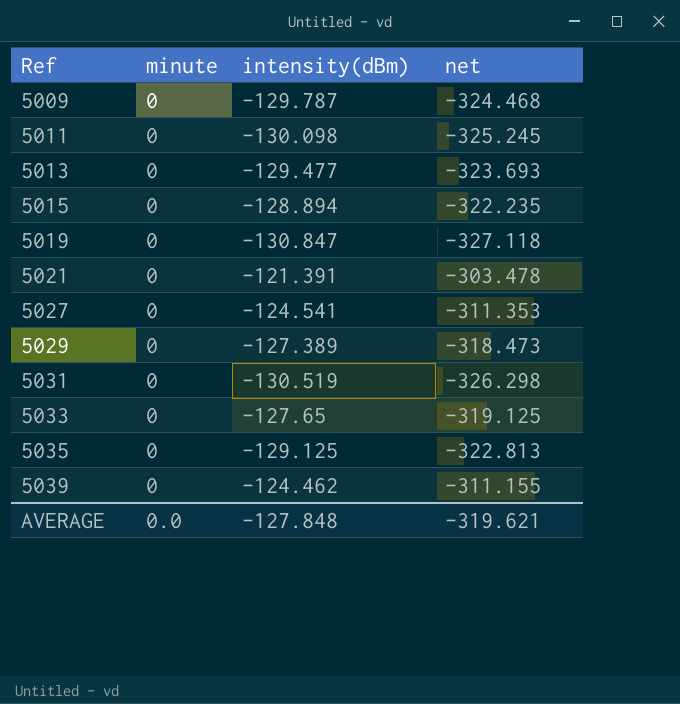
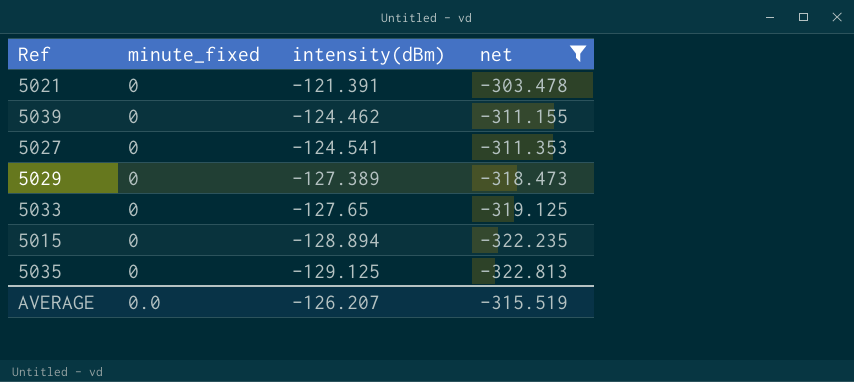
filter: none -> net >= -322.813
row order: Ref ascending -> intensity(dBm) descending
column name: minute -> minute_fixed
AVERAGE | intensity(dBm): -127.848 -> -126.207
AVERAGE | net: -319.621 -> -315.519

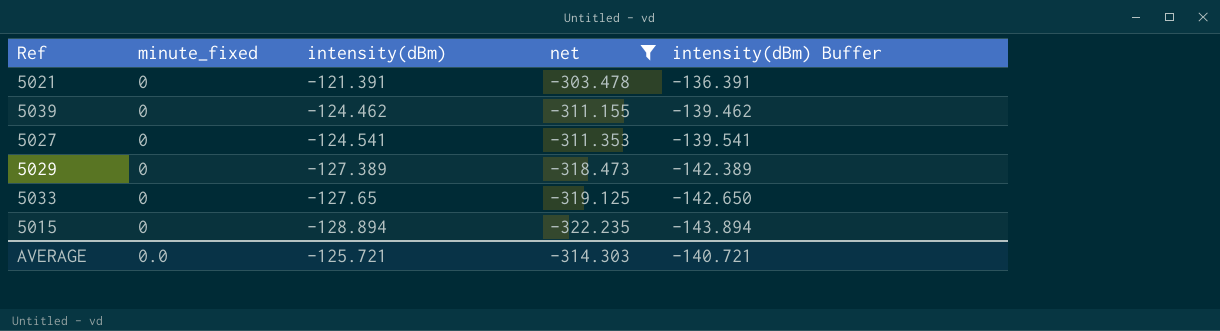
column intensity(dBm) Buffer | formula: none -> [intensity(dBm)] - 15
row 5035: 0 | -129.125 | -322.813 -> none
AVERAGE | intensity(dBm): -126.207 -> -125.721
AVERAGE | net: -315.519 -> -314.303

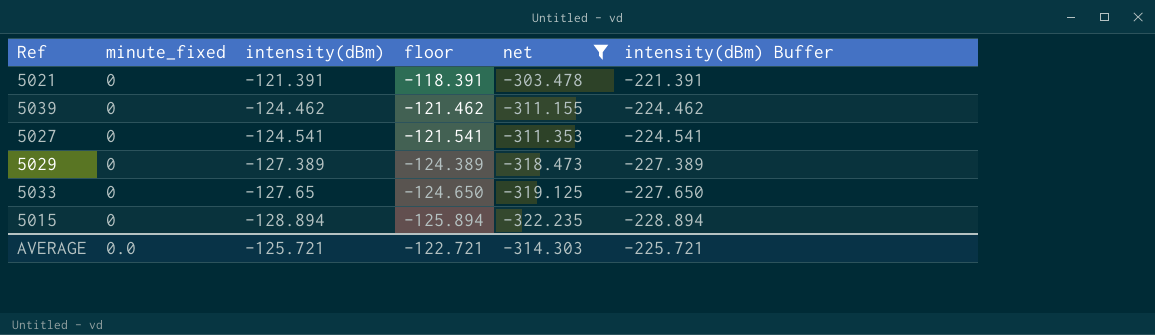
column floor | formula: none -> [intensity(dBm)] + 3
column intensity(dBm) Buffer | formula: [intensity(dBm)] - 15 -> [intensity(dBm)] - 100
AVERAGE | intensity(dBm) Buffer: -140.721 -> -225.721

